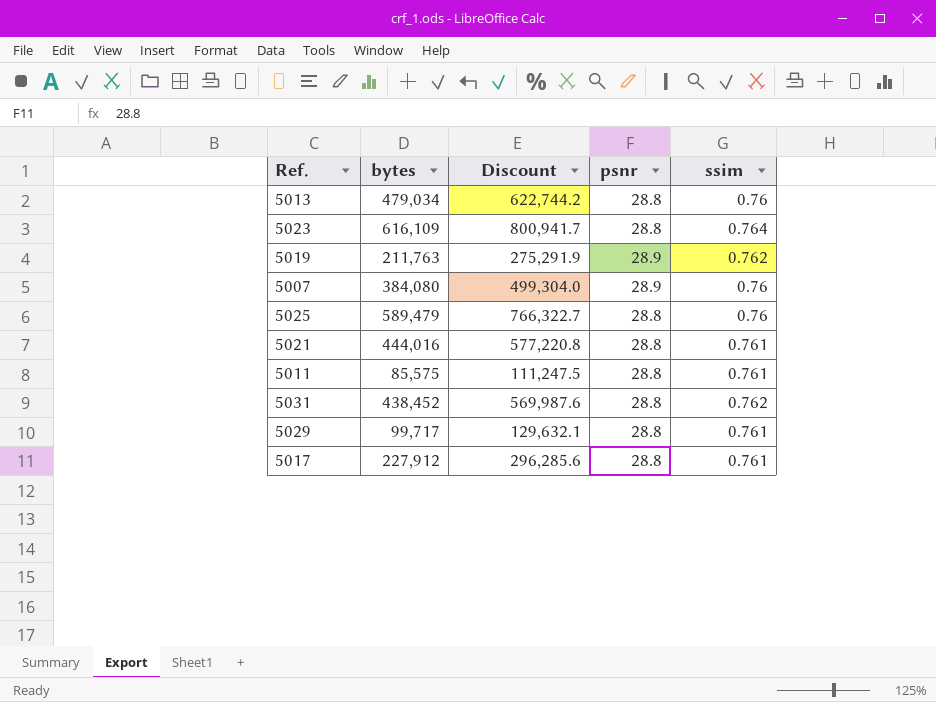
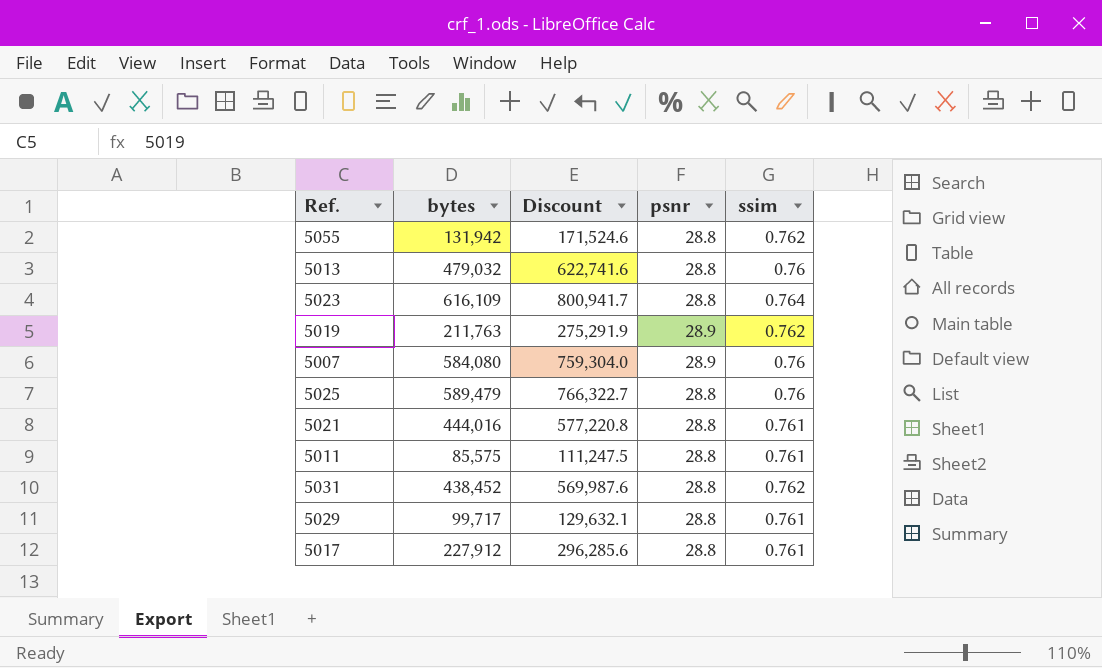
row 5055: none -> 131,942 | 171,524.6 | 28.8 | 0.762
5013 | bytes: 479,034 -> 479,032
5013 | Discount: 622,744.2 -> 622,741.6
5007 | bytes: 384,080 -> 584,080
5007 | Discount: 499,304.0 -> 759,304.0

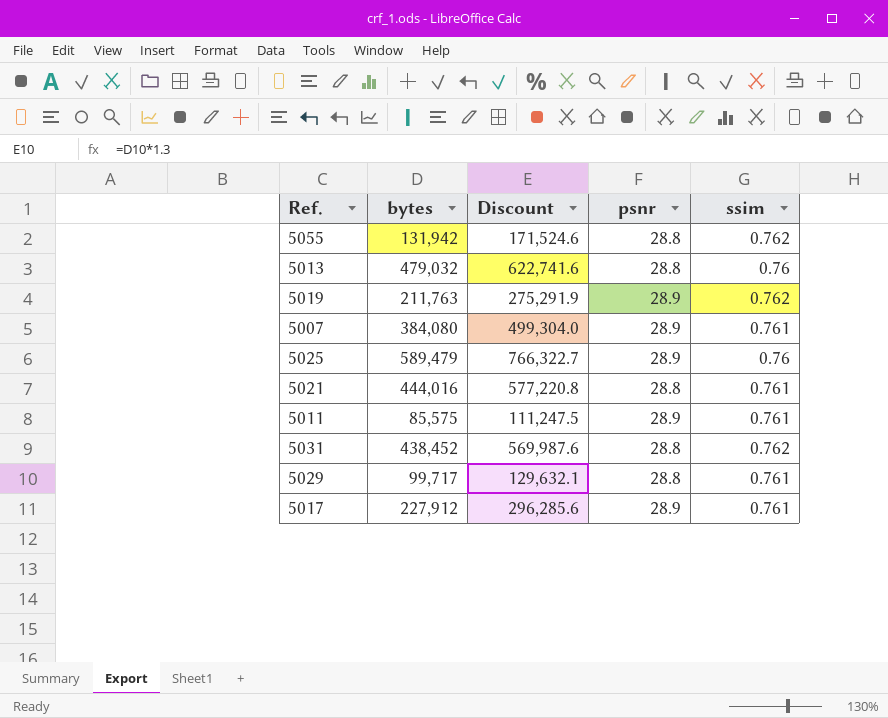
row 5023: 616,109 | 800,941.7 | 28.8 | 0.764 -> none
5007 | bytes: 584,080 -> 384,080
5007 | Discount: 759,304.0 -> 499,304.0
5007 | ssim: 0.76 -> 0.761
5025 | psnr: 28.8 -> 28.9
5011 | psnr: 28.8 -> 28.9
5017 | psnr: 28.8 -> 28.9

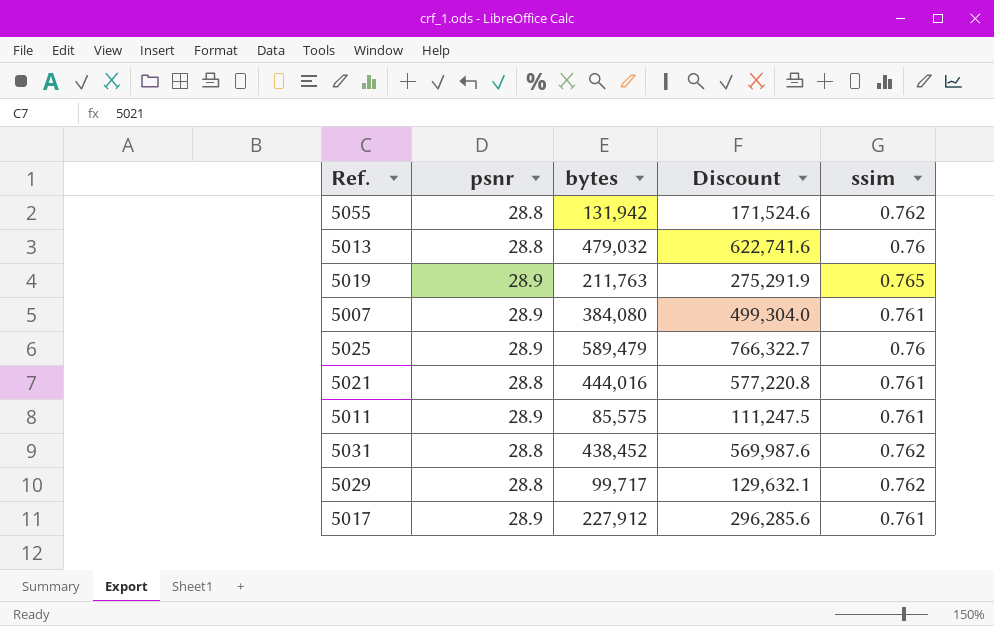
column psnr | position: 4 -> 2
5019 | ssim: 0.762 -> 0.765
5029 | ssim: 0.761 -> 0.762

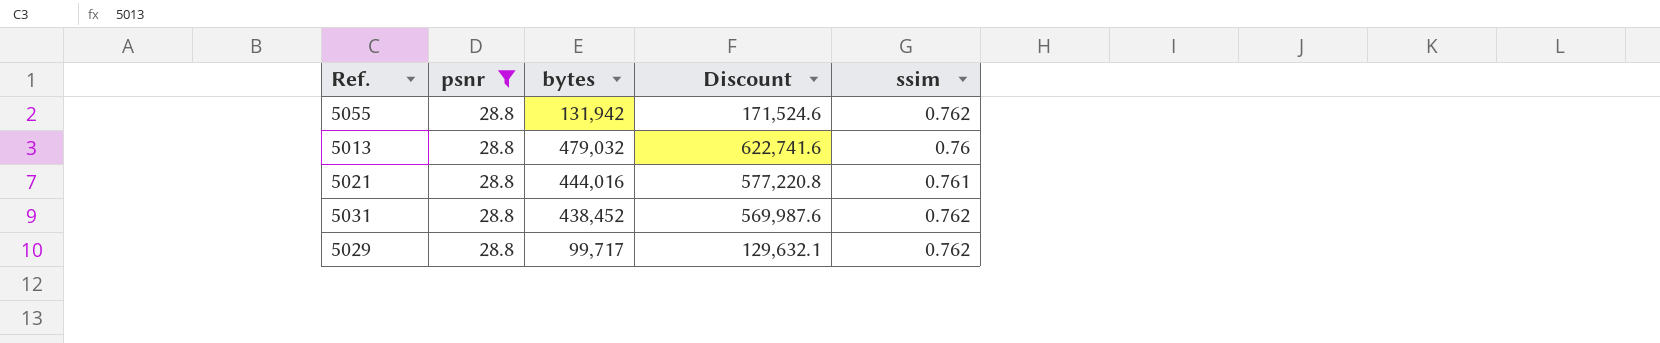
filter: none -> psnr = 28.8

